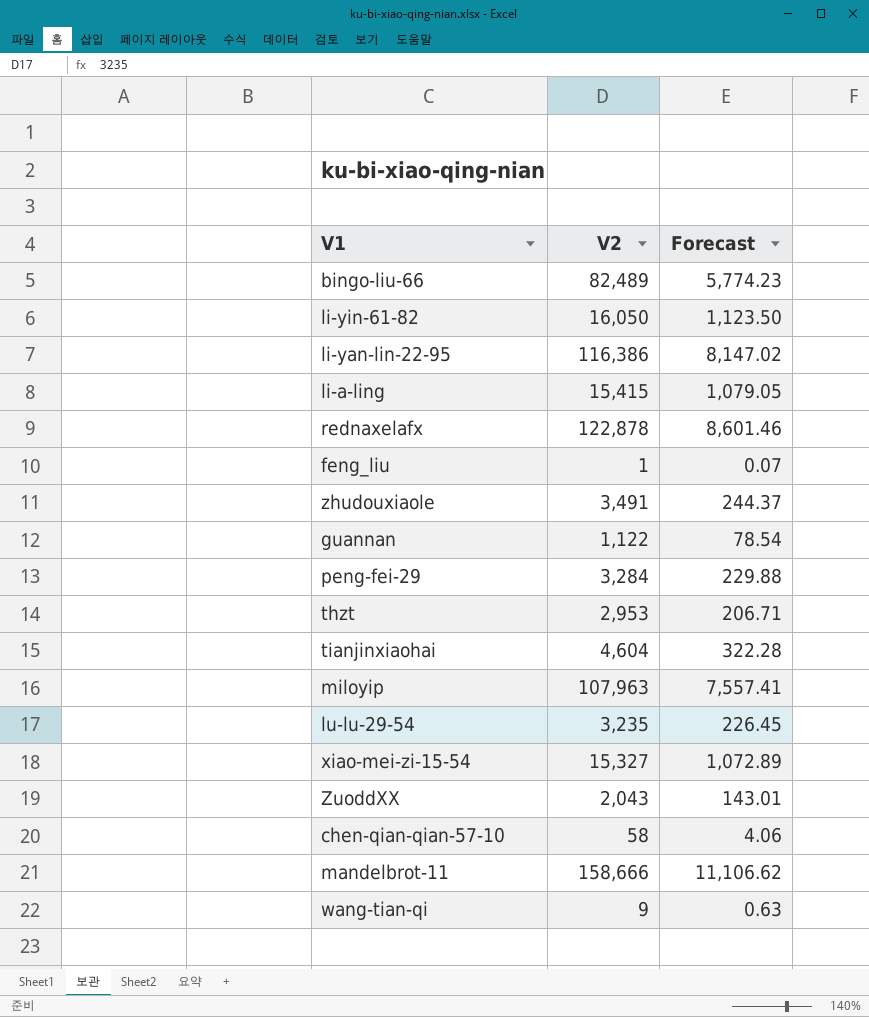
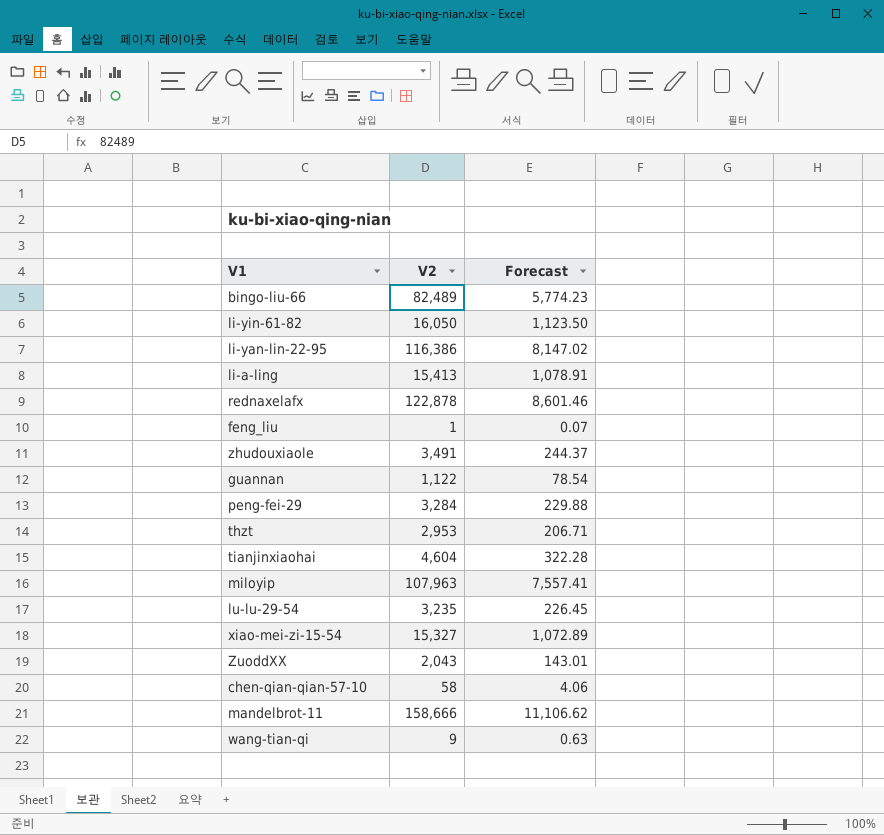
li-a-ling | V2: 15,415 -> 15,413
li-a-ling | Forecast: 1,079.05 -> 1,078.91

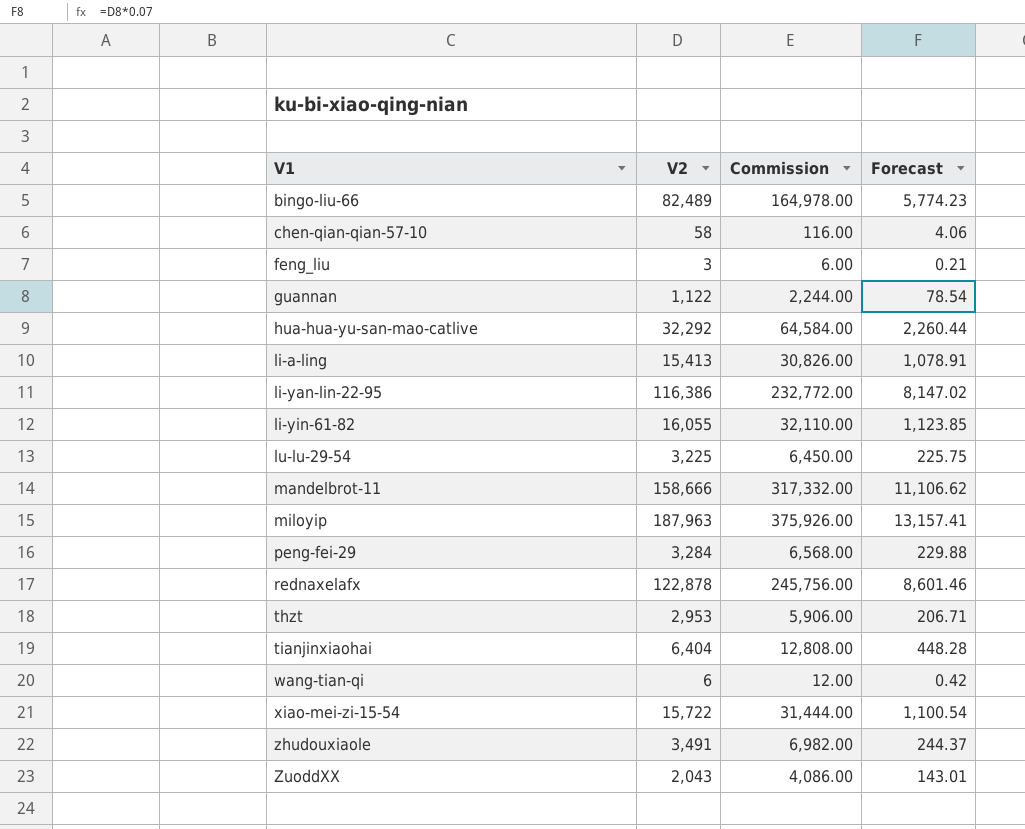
row order: none -> V1 ascending
column Commission | formula: none -> [V2] * 2
feng_liu | V2: 1 -> 3
feng_liu | Forecast: 0.07 -> 0.21
row hua-hua-yu-san-mao-catlive: none -> 32,292 | 64,584.00 | 2,260.44
li-yin-61-82 | V2: 16,050 -> 16,055
li-yin-61-82 | Forecast: 1,123.50 -> 1,123.85
lu-lu-29-54 | V2: 3,235 -> 3,225
lu-lu-29-54 | Forecast: 226.45 -> 225.75
miloyip | V2: 107,963 -> 187,963
miloyip | Forecast: 7,557.41 -> 13,157.41
tianjinxiaohai | V2: 4,604 -> 6,404
tianjinxiaohai | Forecast: 322.28 -> 448.28
wang-tian-qi | V2: 9 -> 6
wang-tian-qi | Forecast: 0.63 -> 0.42
xiao-mei-zi-15-54 | V2: 15,327 -> 15,722
xiao-mei-zi-15-54 | Forecast: 1,072.89 -> 1,100.54

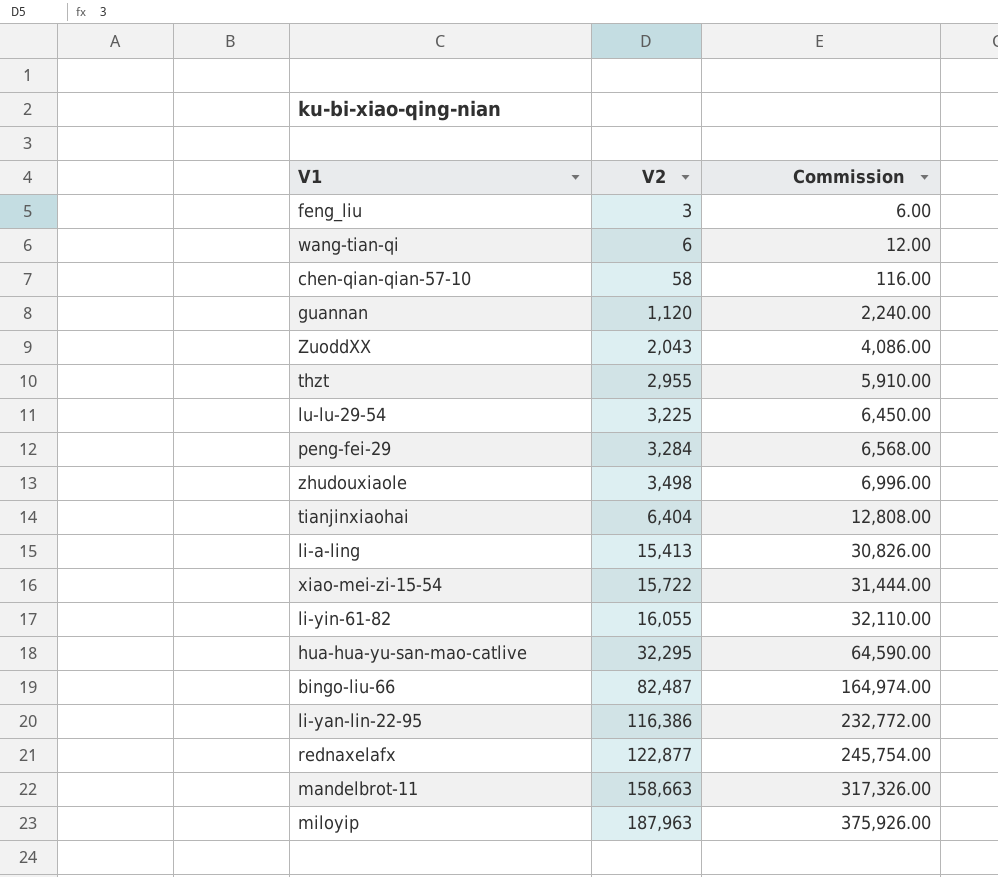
row order: V1 ascending -> V2 ascending
column Forecast | formula: [V2] * 0.07 -> none
guannan | V2: 1,122 -> 1,120
guannan | Commission: 2,244.00 -> 2,240.00
thzt | V2: 2,953 -> 2,955
thzt | Commission: 5,906.00 -> 5,910.00
zhudouxiaole | V2: 3,491 -> 3,498
zhudouxiaole | Commission: 6,982.00 -> 6,996.00
hua-hua-yu-san-mao-catlive | V2: 32,292 -> 32,295
hua-hua-yu-san-mao-catlive | Commission: 64,584.00 -> 64,590.00
bingo-liu-66 | V2: 82,489 -> 82,487
bingo-liu-66 | Commission: 164,978.00 -> 164,974.00
rednaxelafx | V2: 122,878 -> 122,877
rednaxelafx | Commission: 245,756.00 -> 245,754.00
mandelbrot-11 | V2: 158,666 -> 158,663
mandelbrot-11 | Commission: 317,332.00 -> 317,326.00

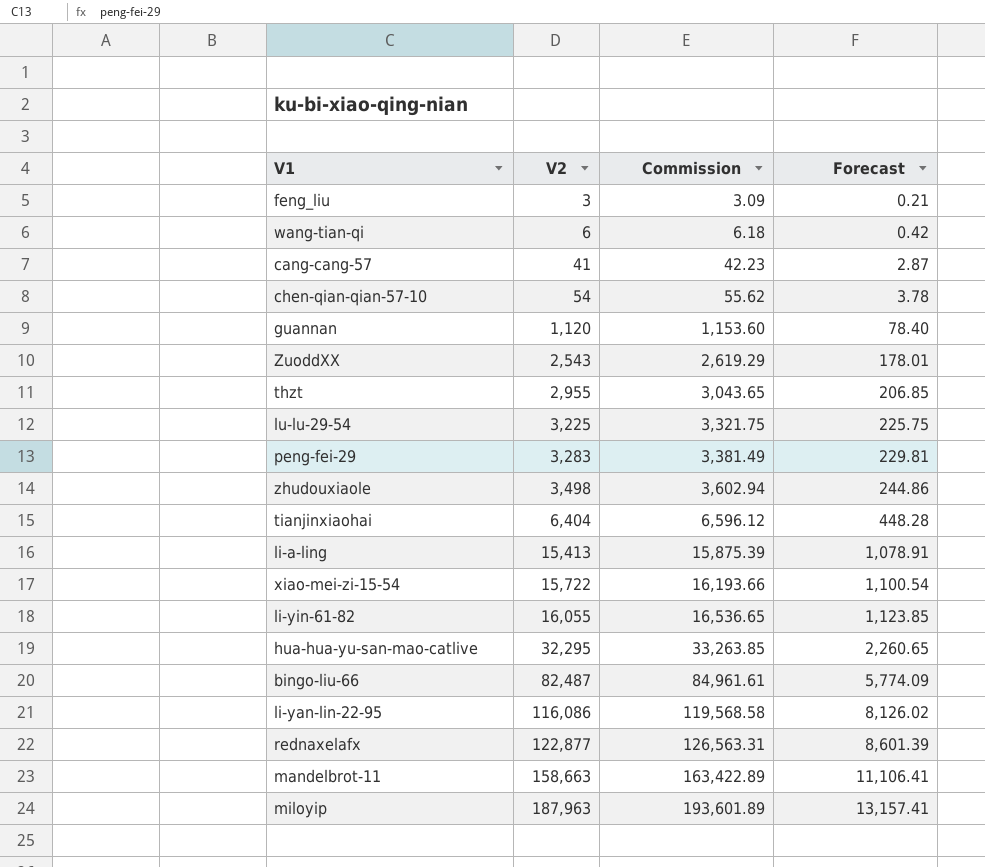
column Commission | formula: [V2] * 2 -> [V2] * 1.03
column Forecast | formula: none -> [V2] * 0.07
row cang-cang-57: none -> 41 | 42.23 | 2.87
chen-qian-qian-57-10 | V2: 58 -> 54
ZuoddXX | V2: 2,043 -> 2,543
peng-fei-29 | V2: 3,284 -> 3,283
li-yan-lin-22-95 | V2: 116,386 -> 116,086

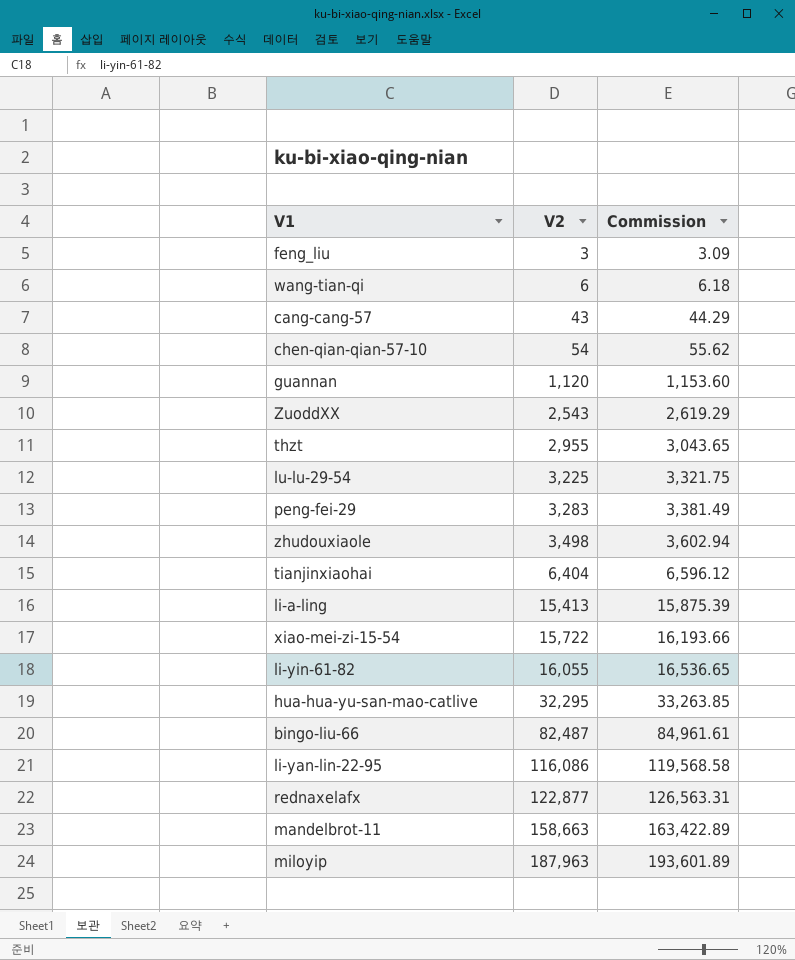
column Forecast | formula: [V2] * 0.07 -> none
cang-cang-57 | V2: 41 -> 43
cang-cang-57 | Commission: 42.23 -> 44.29

